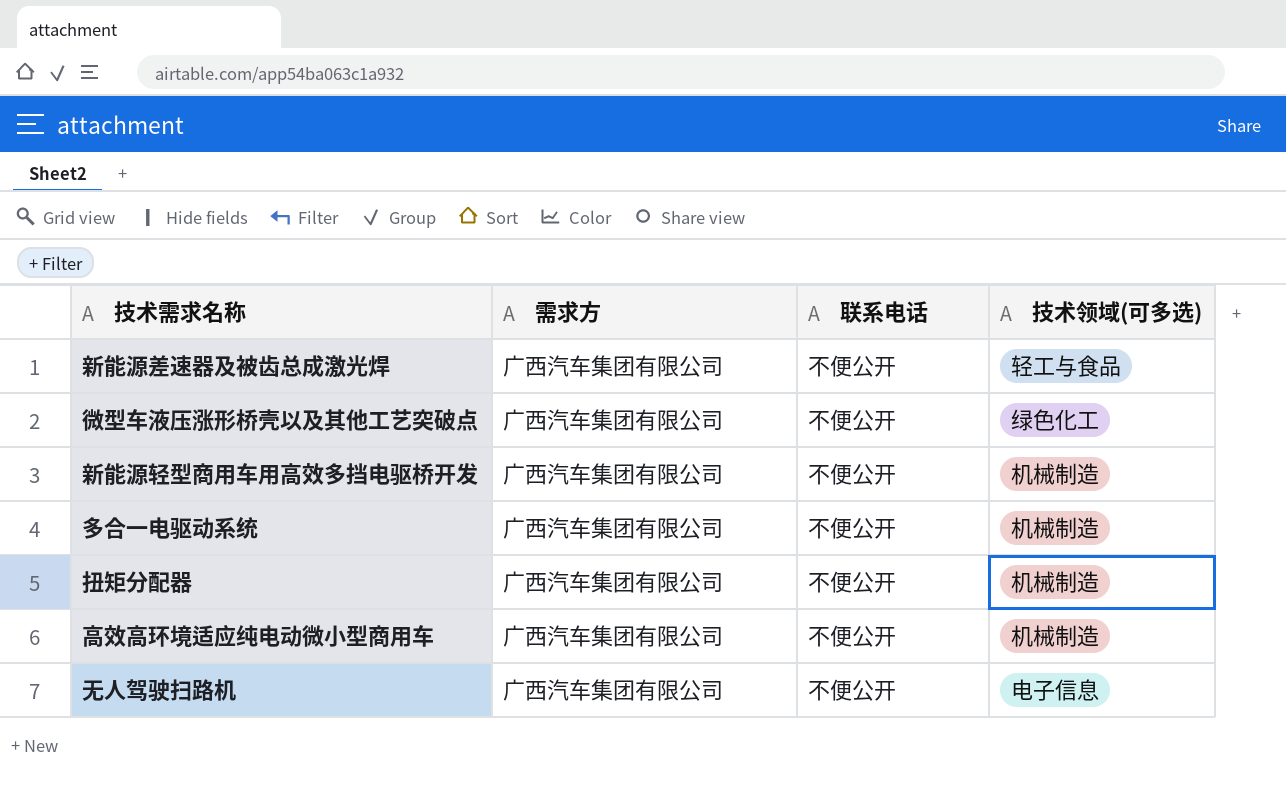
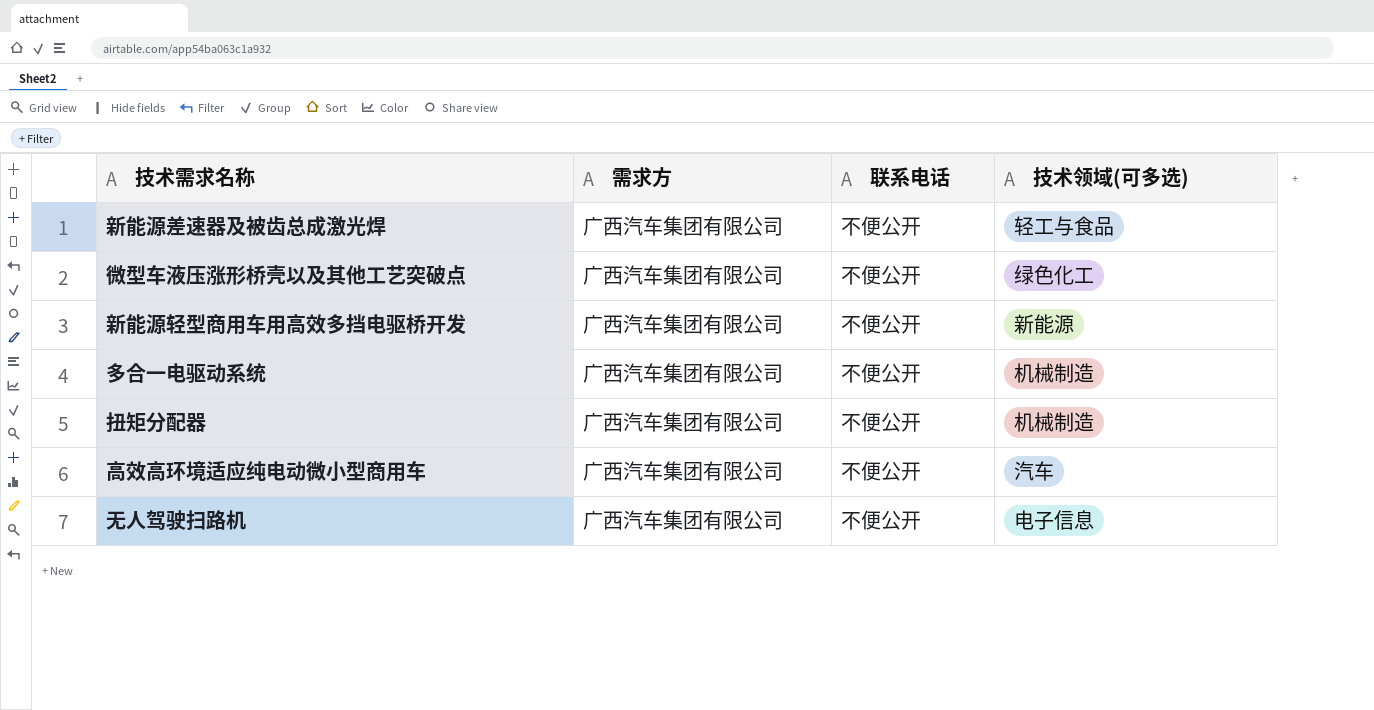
新能源轻型商用车用高效多挡电驱桥开发 | 技术领域(可多选): 机械制造 -> 新能源
高效高环境适应纯电动微小型商用车 | 技术领域(可多选): 机械制造 -> 汽车

